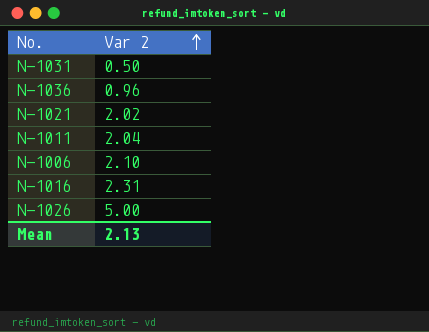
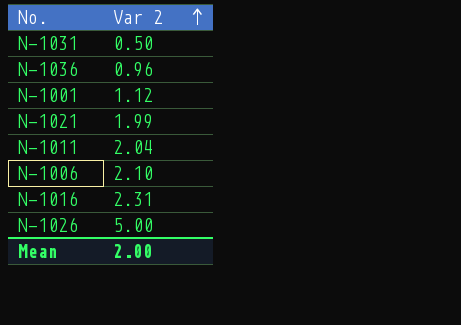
row N-1001: none -> 1.12
N-1021 | Var 2: 2.02 -> 1.99
Mean | Var 2: 2.13 -> 2.00

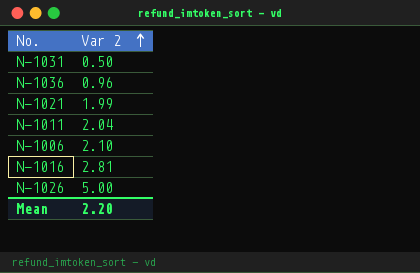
row N-1001: 1.12 -> none
N-1016 | Var 2: 2.31 -> 2.81
Mean | Var 2: 2.00 -> 2.20

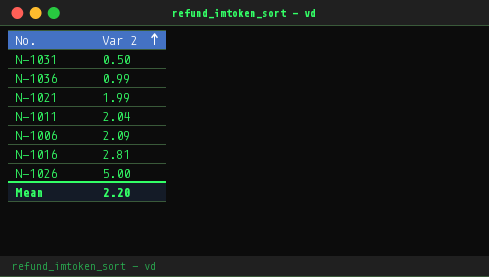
N-1036 | Var 2: 0.96 -> 0.99
N-1006 | Var 2: 2.10 -> 2.09

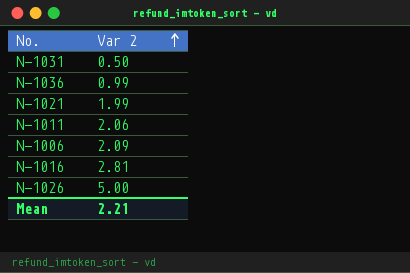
N-1011 | Var 2: 2.04 -> 2.06
Mean | Var 2: 2.20 -> 2.21

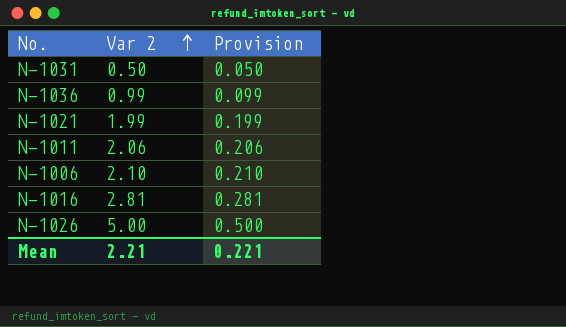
column Provision | formula: none -> [Var 2] * 0.1
N-1006 | Var 2: 2.09 -> 2.10

